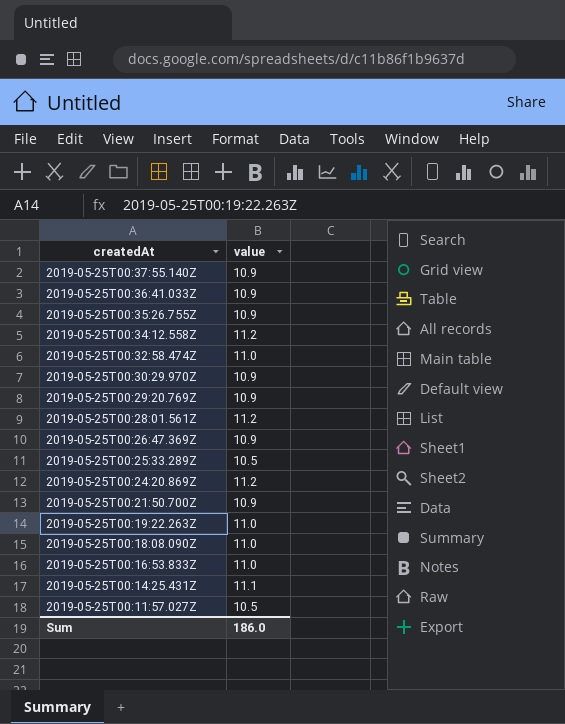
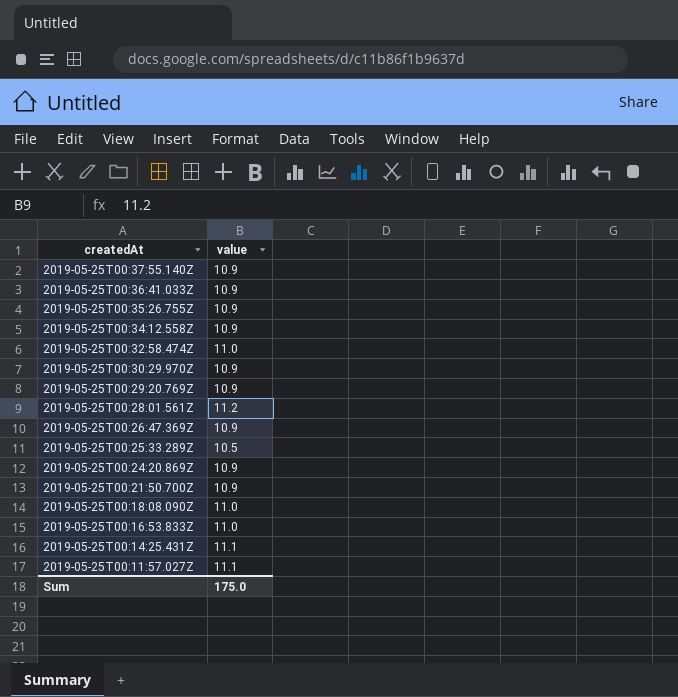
row 2019-05-25T00:19:22.263Z: 11.0 -> none
2019-05-25T00:34:12.558Z | value: 11.2 -> 10.9
2019-05-25T00:24:20.869Z | value: 11.2 -> 10.9
2019-05-25T00:11:57.027Z | value: 10.5 -> 11.1
Sum | value: 186.0 -> 175.0

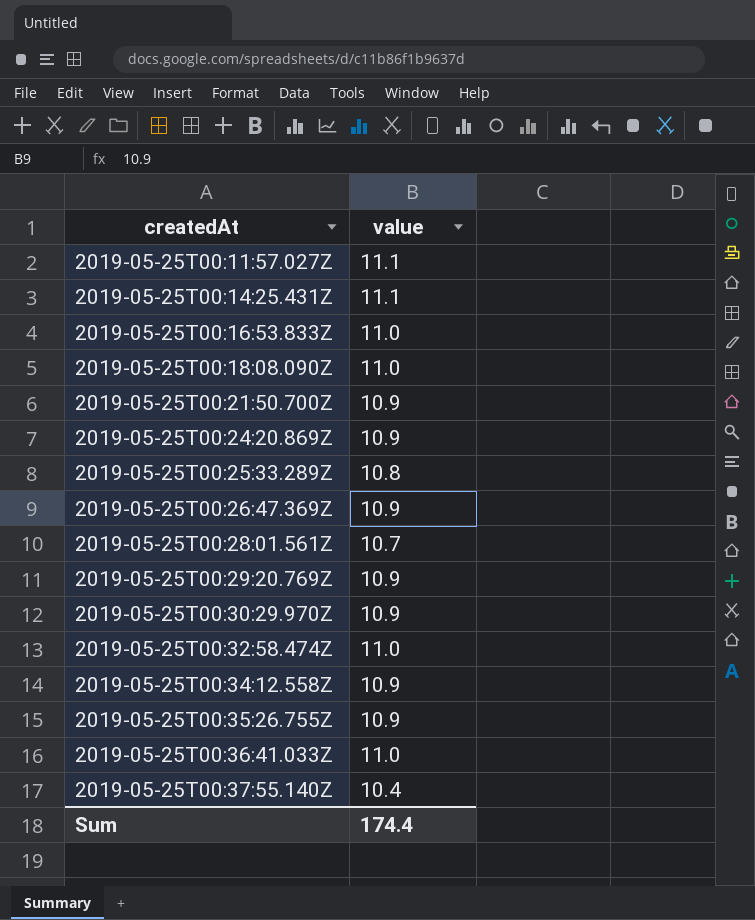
row order: createdAt descending -> createdAt ascending
2019-05-25T00:25:33.289Z | value: 10.5 -> 10.8
2019-05-25T00:28:01.561Z | value: 11.2 -> 10.7
2019-05-25T00:36:41.033Z | value: 10.9 -> 11.0
2019-05-25T00:37:55.140Z | value: 10.9 -> 10.4
Sum | value: 175.0 -> 174.4

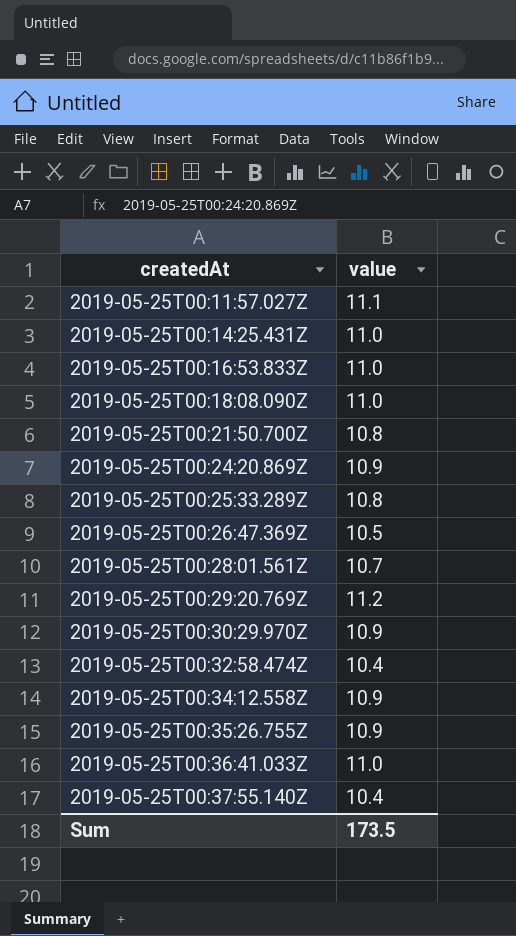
2019-05-25T00:14:25.431Z | value: 11.1 -> 11.0
2019-05-25T00:21:50.700Z | value: 10.9 -> 10.8
2019-05-25T00:26:47.369Z | value: 10.9 -> 10.5
2019-05-25T00:29:20.769Z | value: 10.9 -> 11.2
2019-05-25T00:32:58.474Z | value: 11.0 -> 10.4
Sum | value: 174.4 -> 173.5

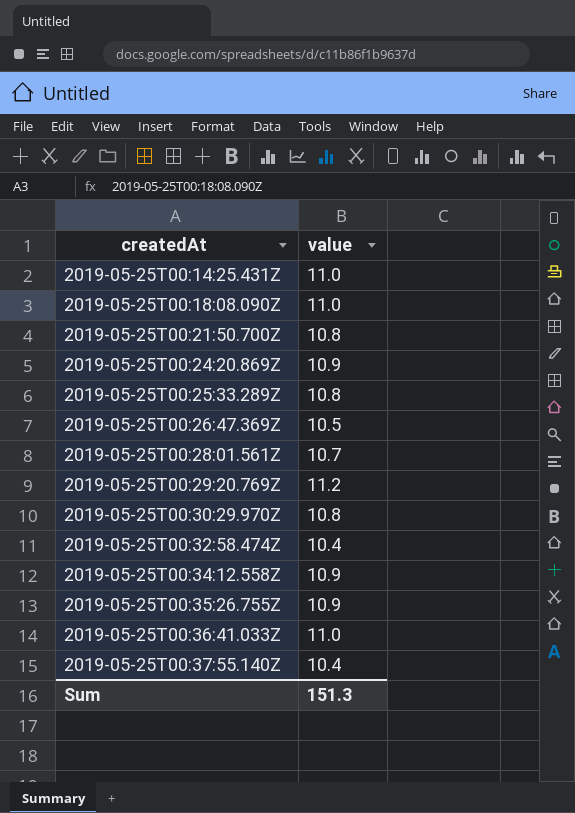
row 2019-05-25T00:11:57.027Z: 11.1 -> none
row 2019-05-25T00:16:53.833Z: 11.0 -> none
2019-05-25T00:30:29.970Z | value: 10.9 -> 10.8
Sum | value: 173.5 -> 151.3

